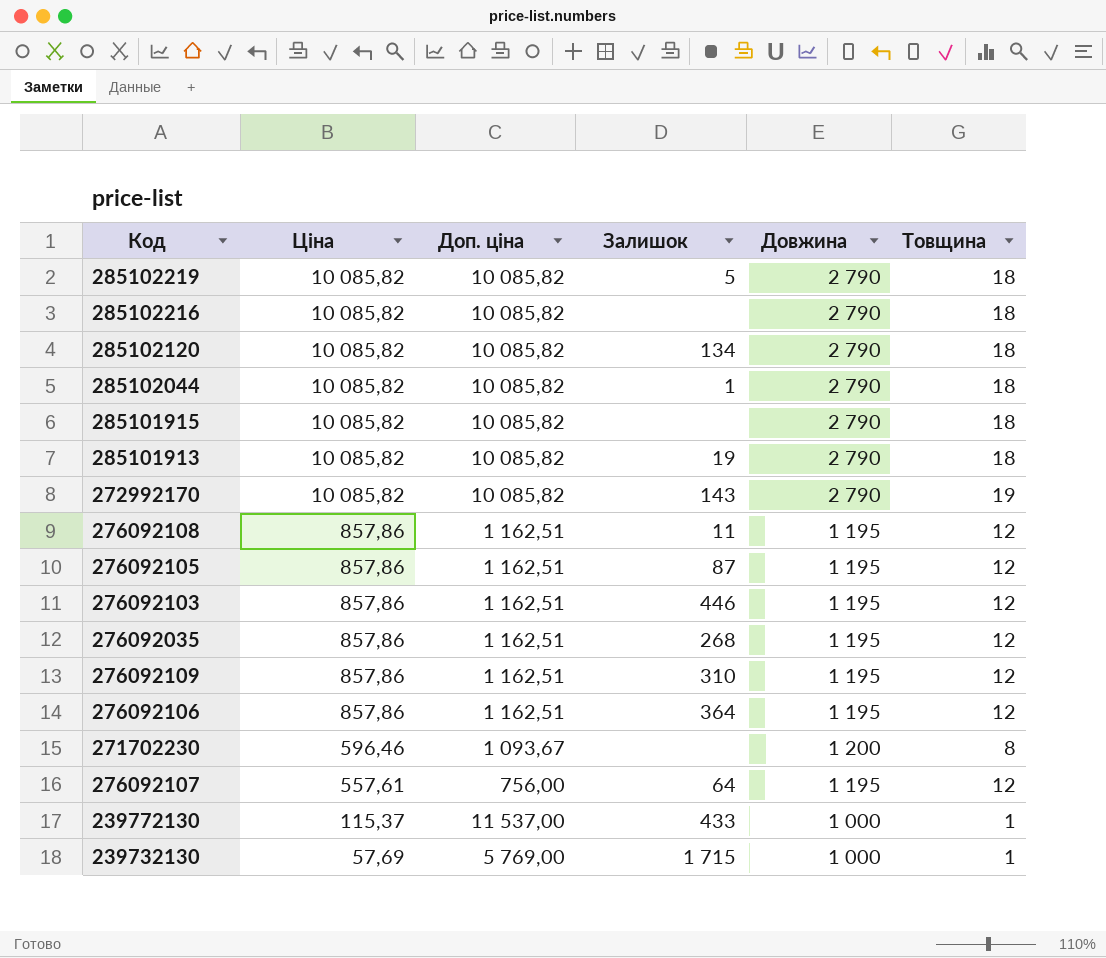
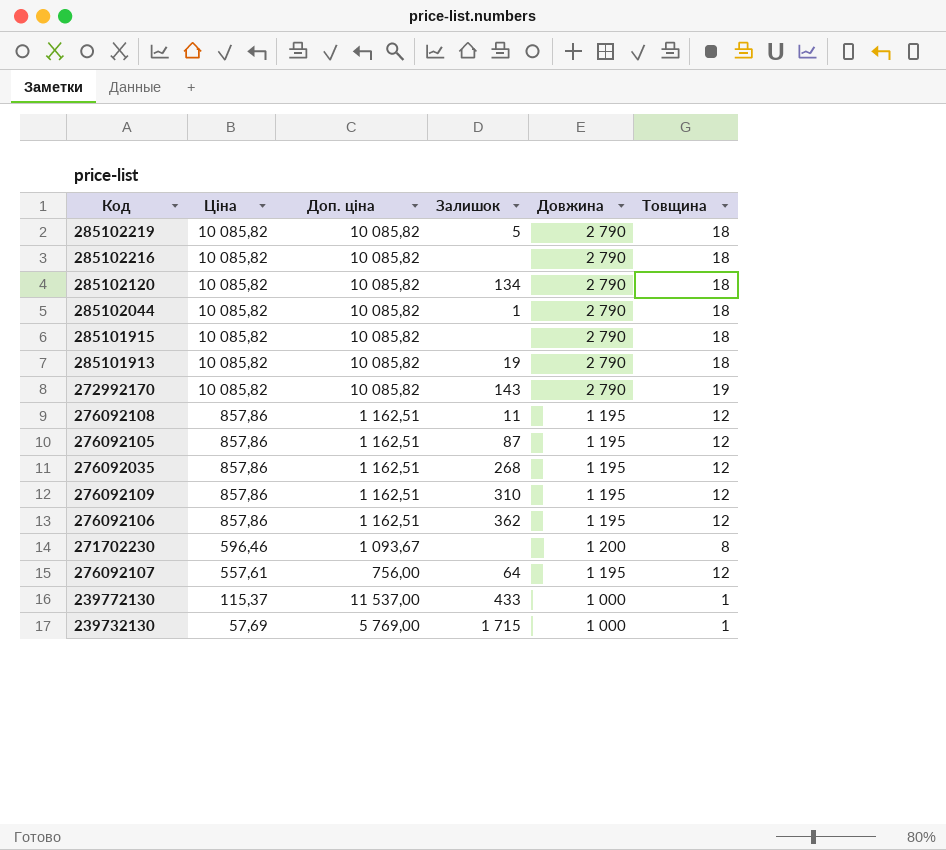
row 276092103: 857,86 | 1 162,51 | 446 | 1 195 | 12 -> none
276092106 | Залишок: 364 -> 362

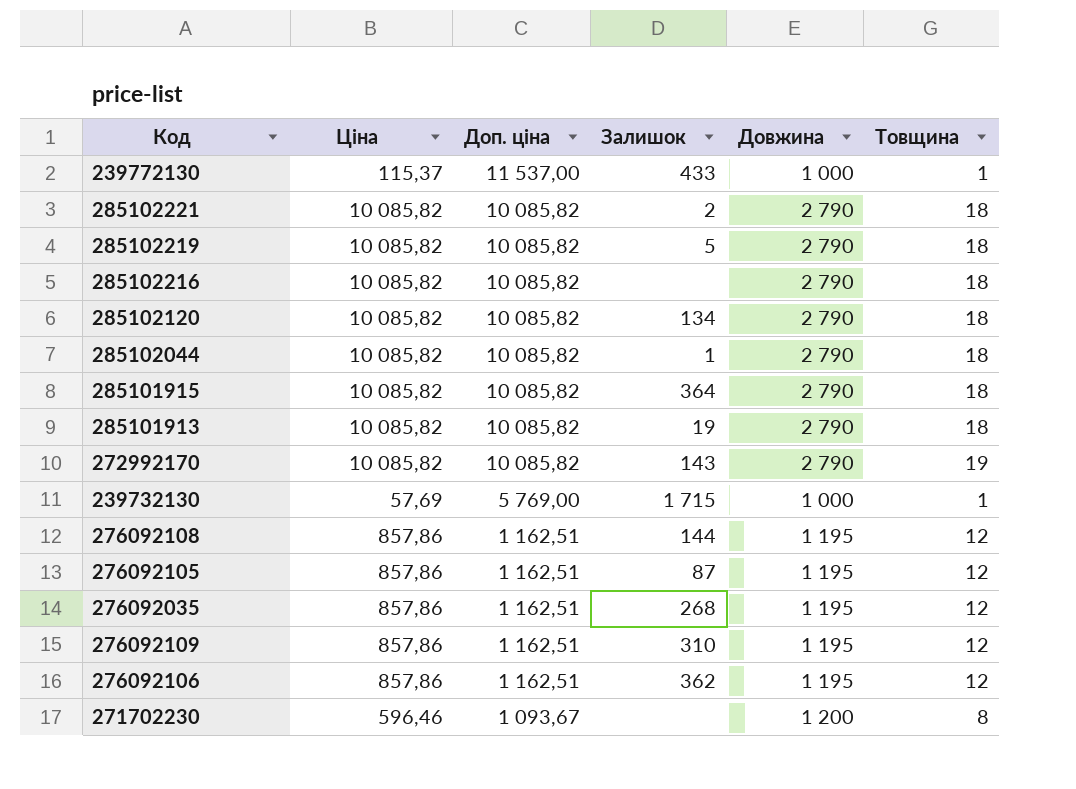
row order: Ціна descending -> Доп. ціна descending
row 276092107: 557,61 | 756,00 | 64 | 1 195 | 12 -> none
row 285102221: none -> 10 085,82 | 10 085,82 | 2 | 2 790 | 18
285101915 | Залишок: none -> 364
276092108 | Залишок: 11 -> 144

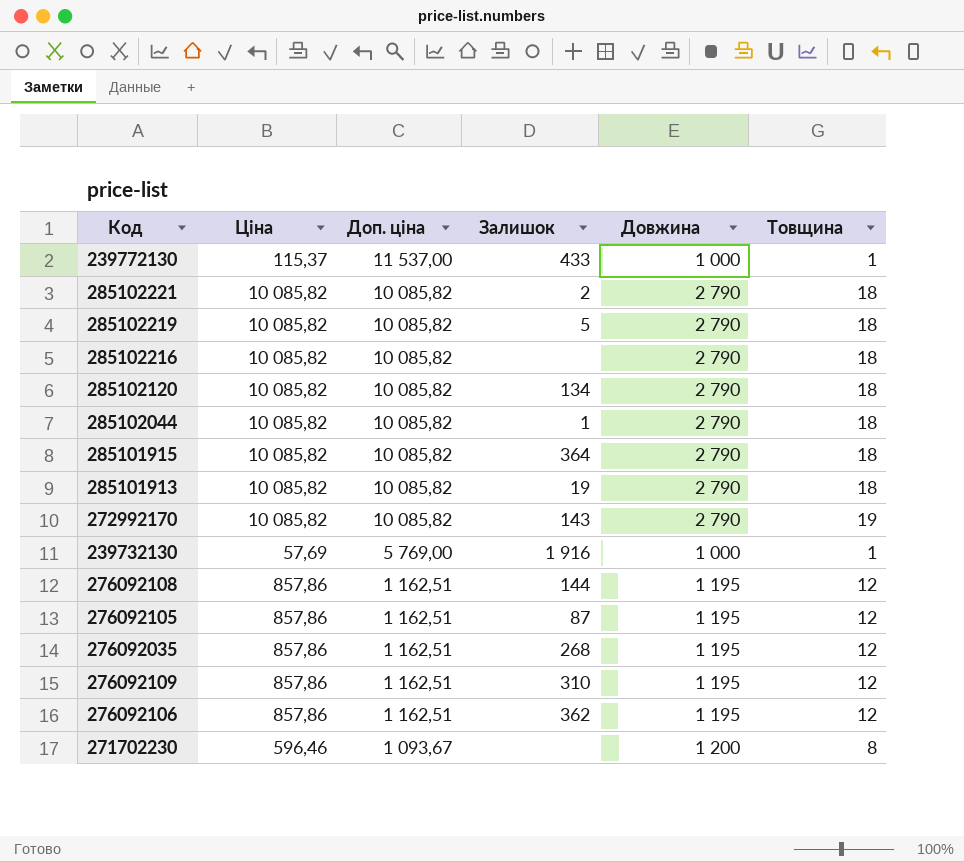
239732130 | Залишок: 1 715 -> 1 916

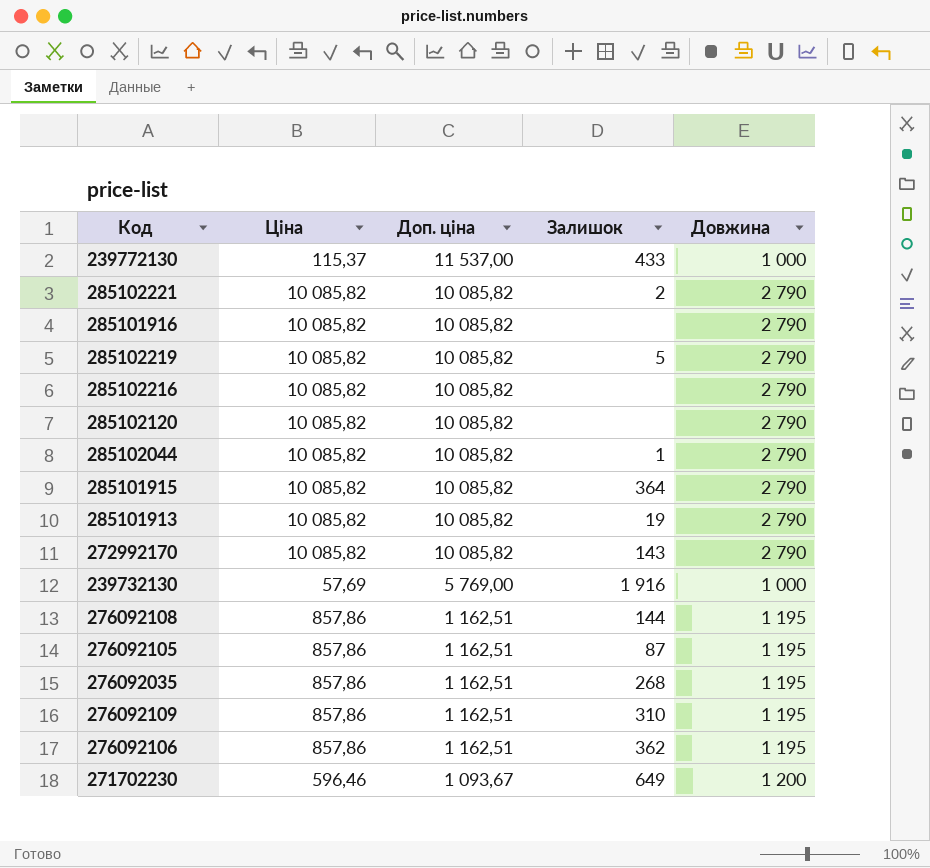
column Товщина | position: 6 -> none
row 285101916: none -> 10 085,82 | 10 085,82 | none | 2 790
285102120 | Залишок: 134 -> none
271702230 | Залишок: none -> 649

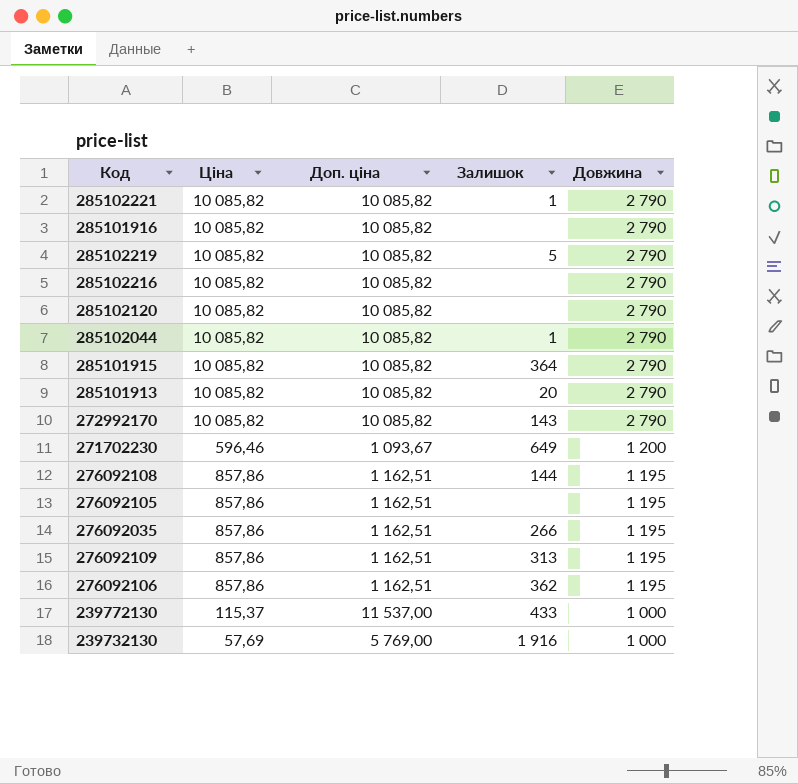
row order: Доп. ціна descending -> Довжина descending
285102221 | Залишок: 2 -> 1
285101913 | Залишок: 19 -> 20
276092105 | Залишок: 87 -> none
276092035 | Залишок: 268 -> 266
276092109 | Залишок: 310 -> 313

